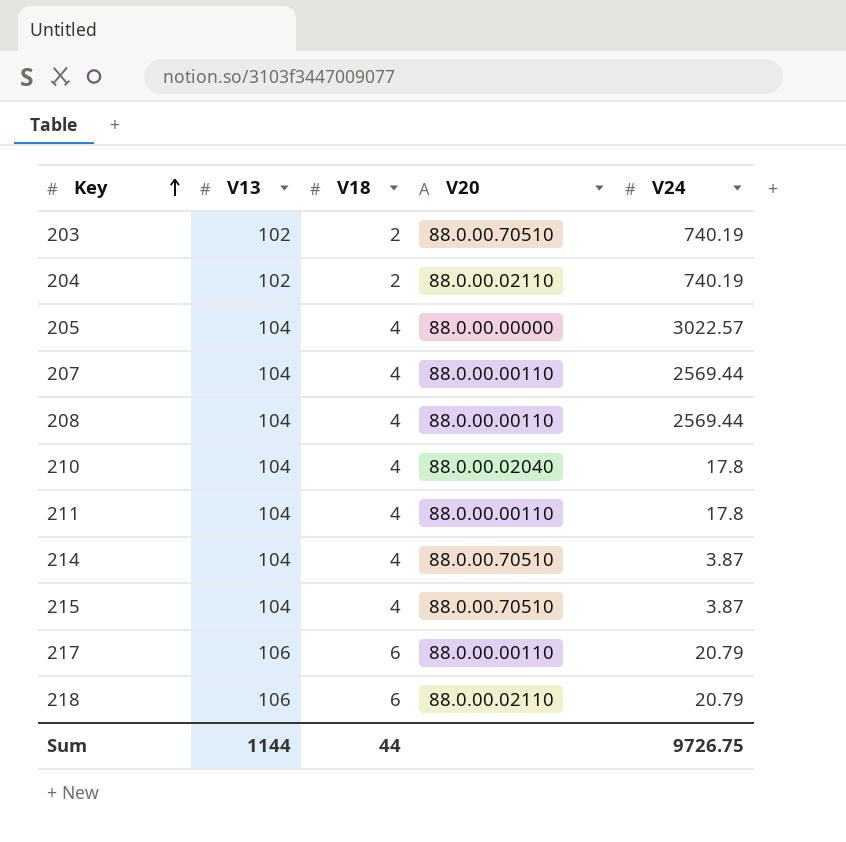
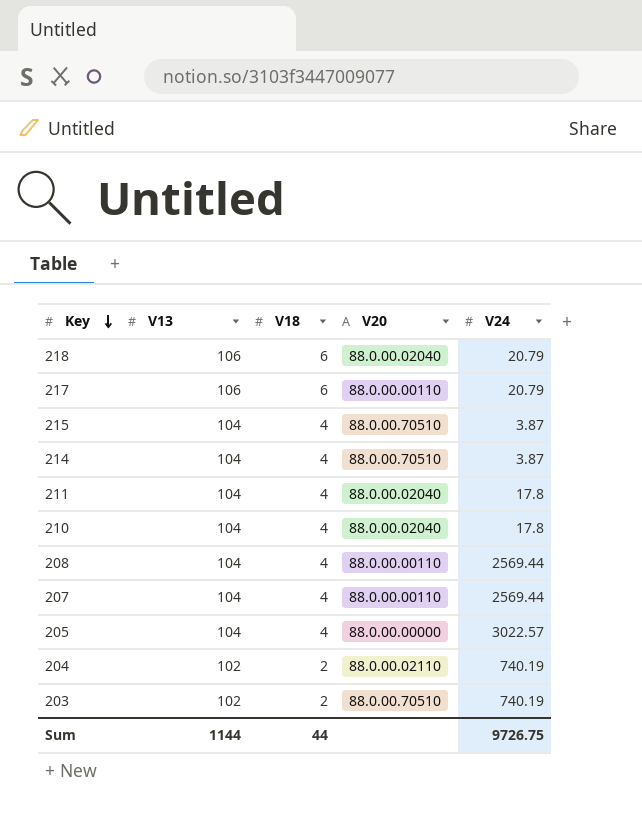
row order: Key ascending -> Key descending
218 | V20: 88.0.00.02110 -> 88.0.00.02040
211 | V20: 88.0.00.00110 -> 88.0.00.02040

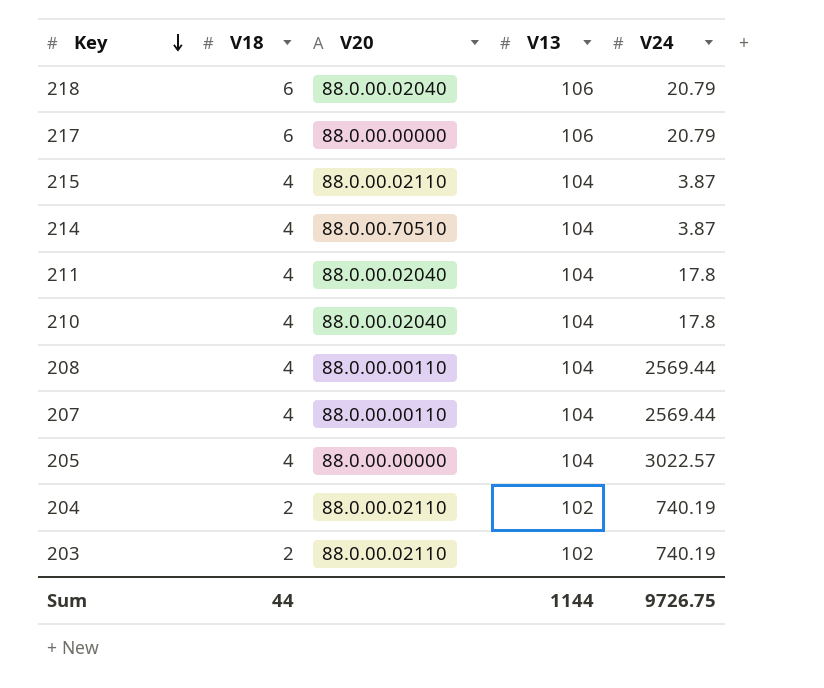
column V13 | position: 2 -> 4
217 | V20: 88.0.00.00110 -> 88.0.00.00000
215 | V20: 88.0.00.70510 -> 88.0.00.02110
203 | V20: 88.0.00.70510 -> 88.0.00.02110

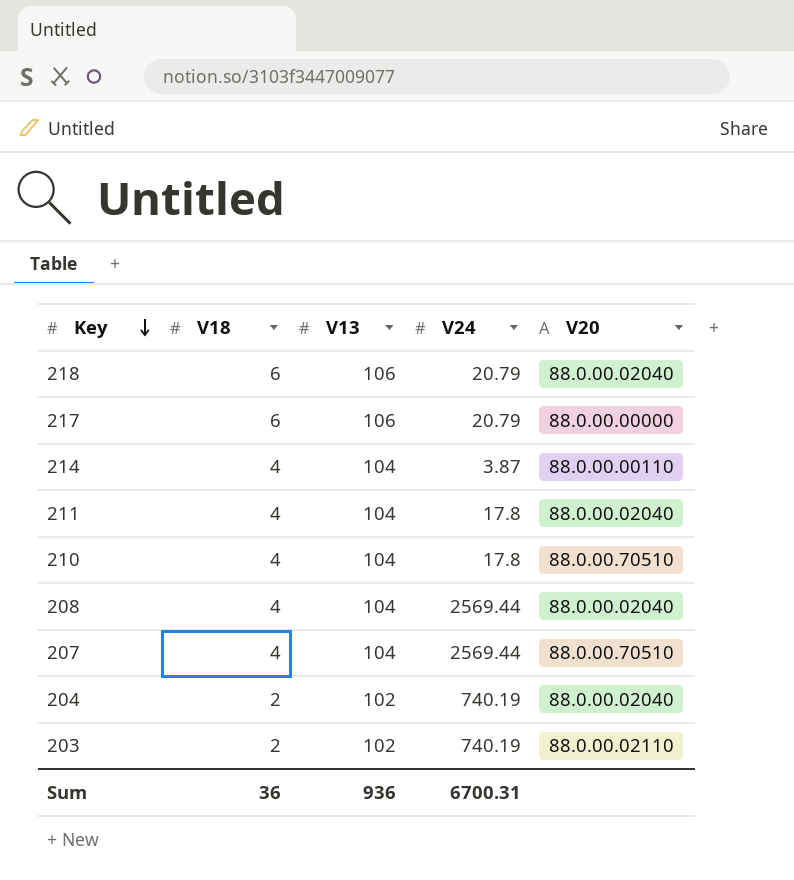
column V20 | position: 3 -> 5
row 215: 4 | 88.0.00.02110 | 104 | 3.87 -> none
row 205: 4 | 88.0.00.00000 | 104 | 3022.57 -> none
214 | V20: 88.0.00.70510 -> 88.0.00.00110
210 | V20: 88.0.00.02040 -> 88.0.00.70510
208 | V20: 88.0.00.00110 -> 88.0.00.02040
207 | V20: 88.0.00.00110 -> 88.0.00.70510
204 | V20: 88.0.00.02110 -> 88.0.00.02040
Sum | V18: 44 -> 36
Sum | V13: 1144 -> 936
Sum | V24: 9726.75 -> 6700.31

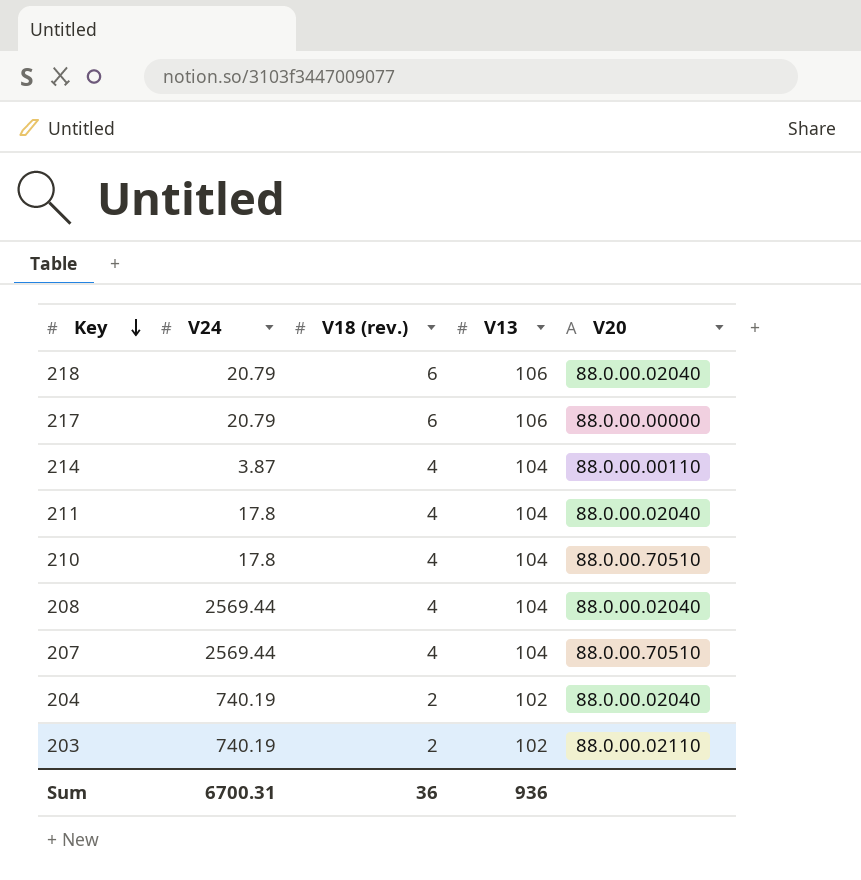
column V24 | position: 4 -> 2
column name: V18 -> V18 (rev.)

